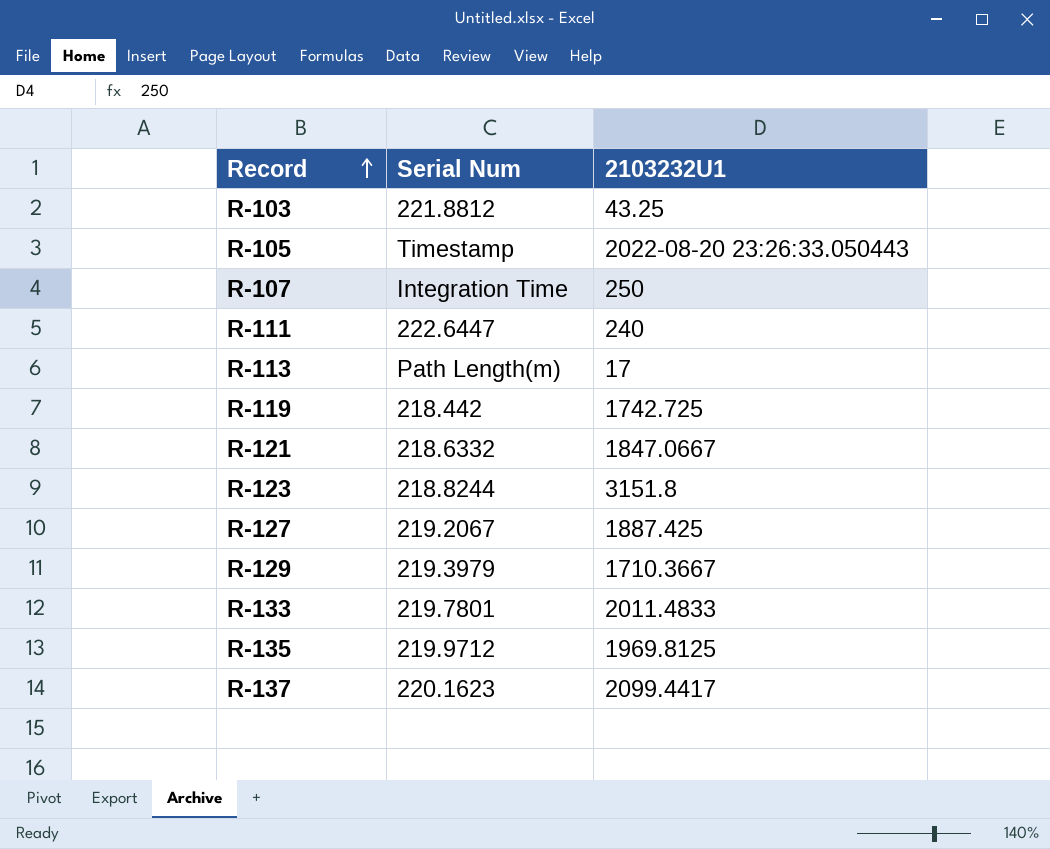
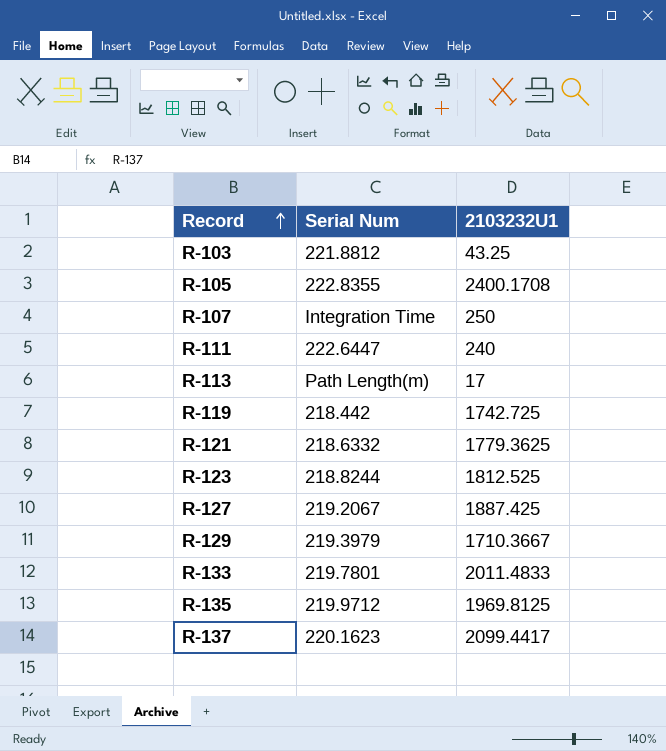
R-105 | Serial Num: Timestamp -> 222.8355
R-105 | 2103232U1: 2022-08-20 23:26:33.050443 -> 2400.1708
R-121 | 2103232U1: 1847.0667 -> 1779.3625
R-123 | 2103232U1: 3151.8 -> 1812.525

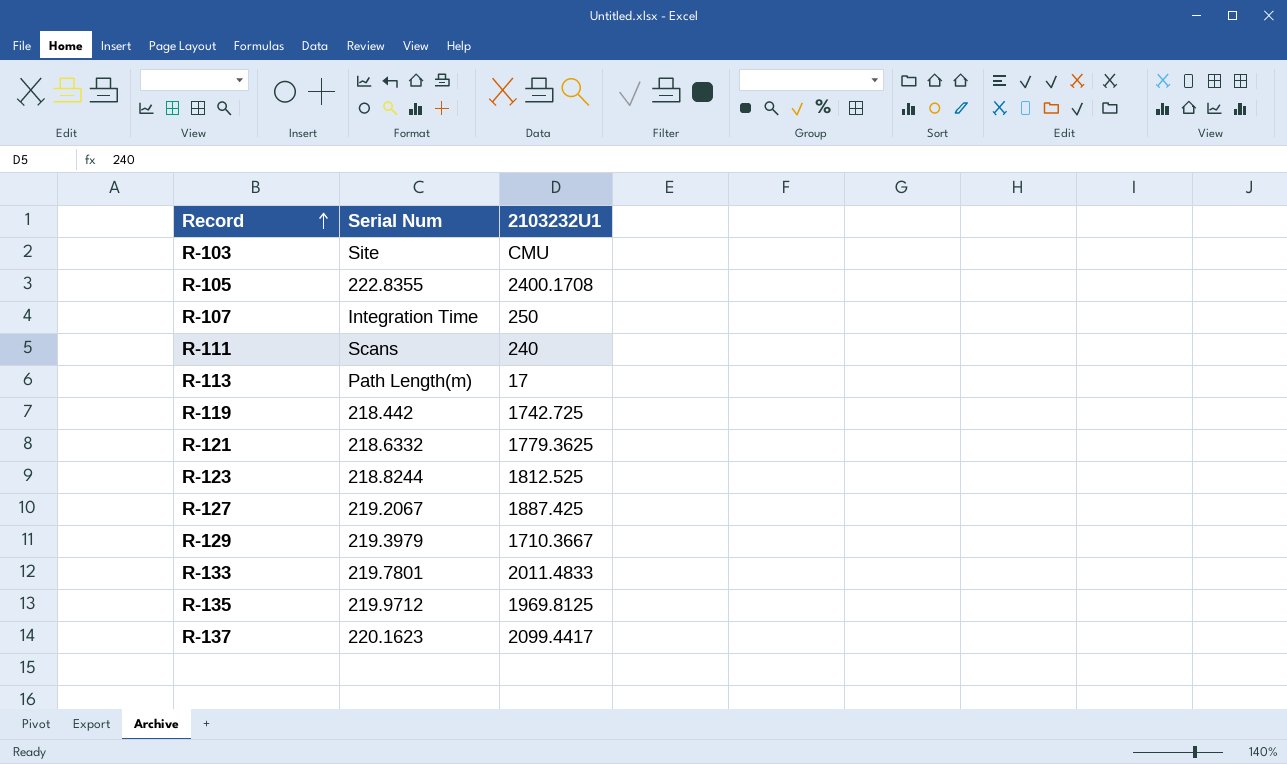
R-103 | Serial Num: 221.8812 -> Site
R-103 | 2103232U1: 43.25 -> CMU
R-111 | Serial Num: 222.6447 -> Scans

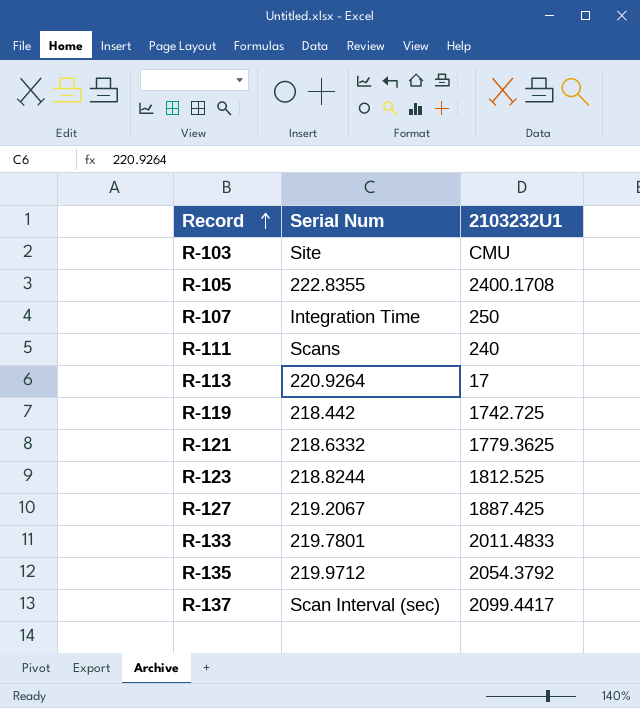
row R-129: 219.3979 | 1710.3667 -> none
R-113 | Serial Num: Path Length(m) -> 220.9264
R-135 | 2103232U1: 1969.8125 -> 2054.3792
R-137 | Serial Num: 220.1623 -> Scan Interval (sec)

